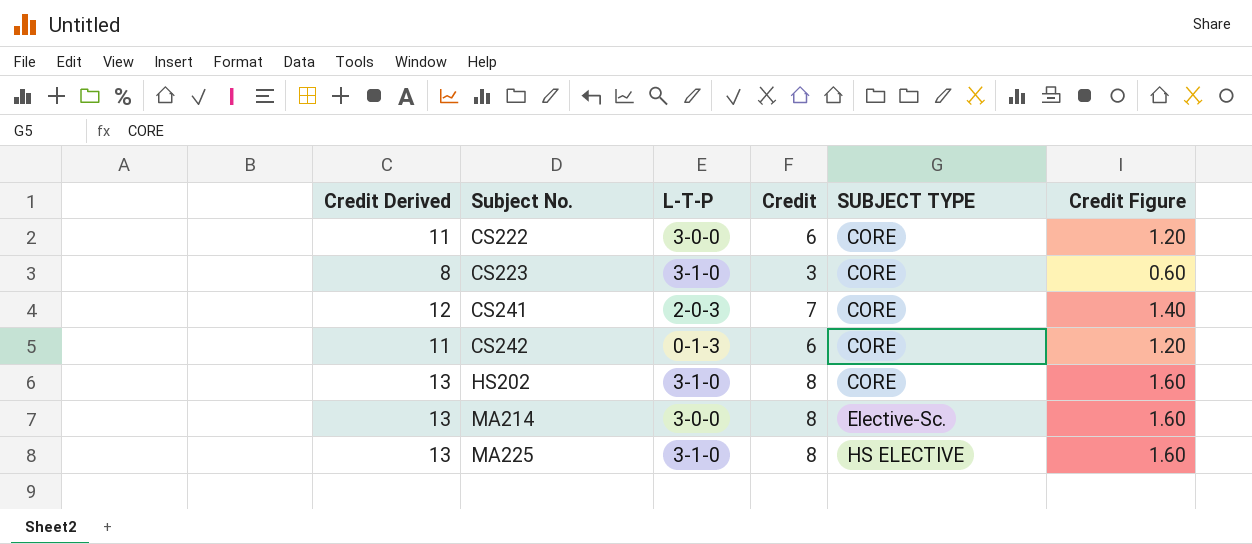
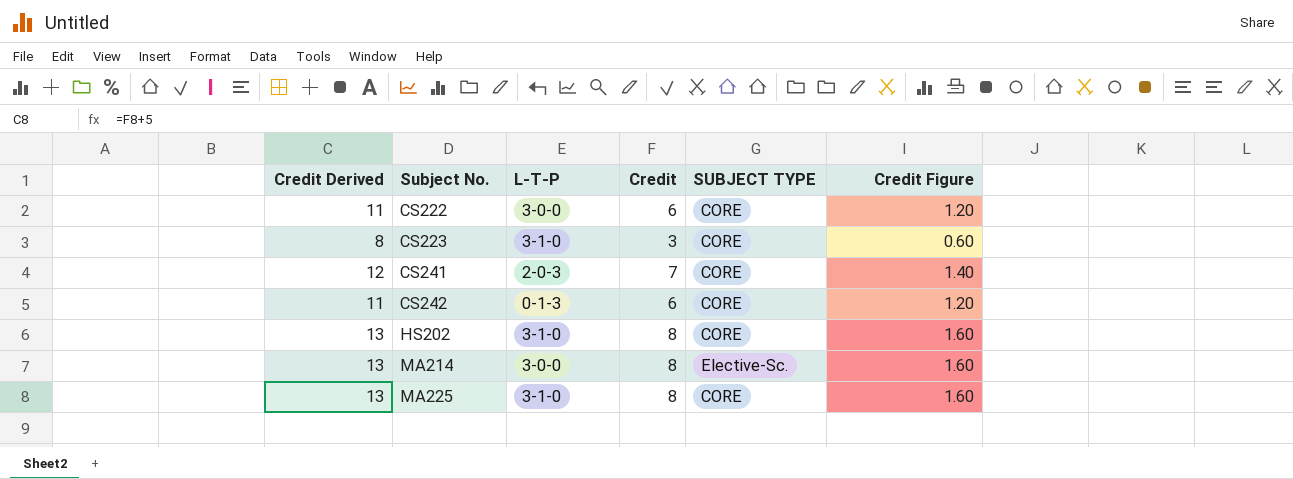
MA225 | SUBJECT TYPE: HS ELECTIVE -> CORE

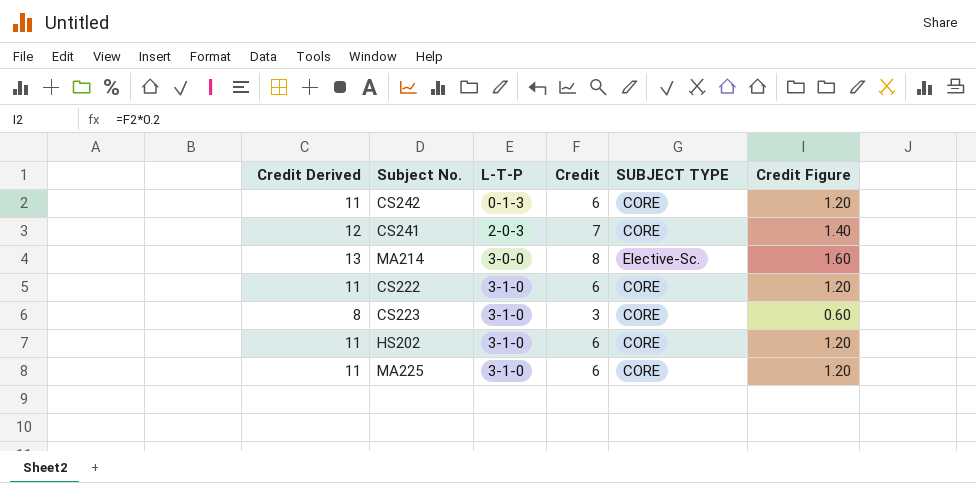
row order: Subject No. ascending -> L-T-P ascending
CS222 | L-T-P: 3-0-0 -> 3-1-0
HS202 | Credit Derived: 13 -> 11
HS202 | Credit: 8 -> 6
HS202 | Credit Figure: 1.60 -> 1.20
MA225 | Credit Derived: 13 -> 11
MA225 | Credit: 8 -> 6
MA225 | Credit Figure: 1.60 -> 1.20

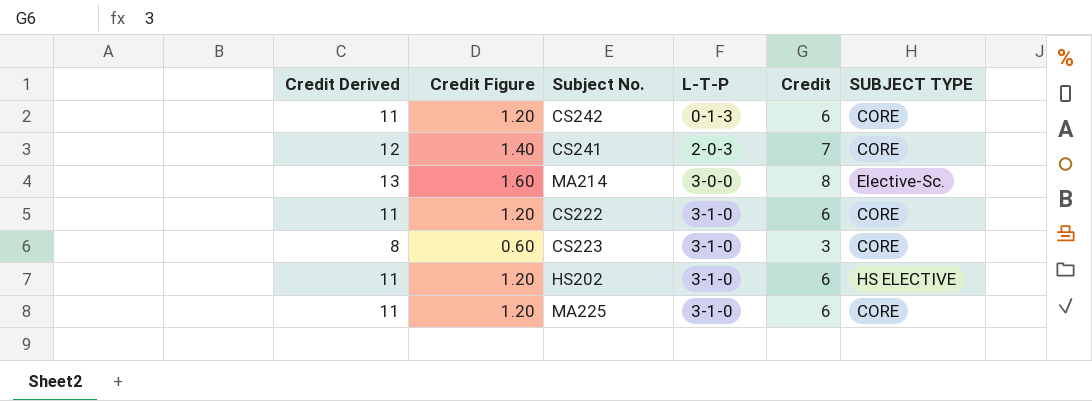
column Credit Figure | position: 6 -> 2
HS202 | SUBJECT TYPE: CORE -> HS ELECTIVE

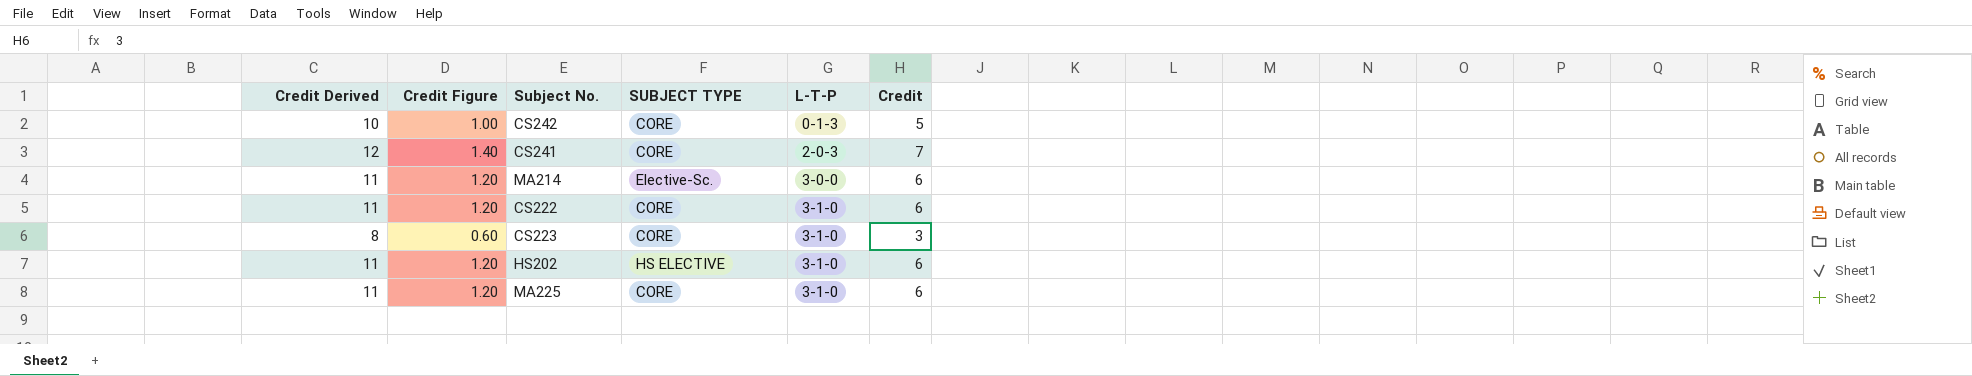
column SUBJECT TYPE | position: 6 -> 4
CS242 | Credit Derived: 11 -> 10
CS242 | Credit Figure: 1.20 -> 1.00
CS242 | Credit: 6 -> 5
MA214 | Credit Derived: 13 -> 11
MA214 | Credit Figure: 1.60 -> 1.20
MA214 | Credit: 8 -> 6

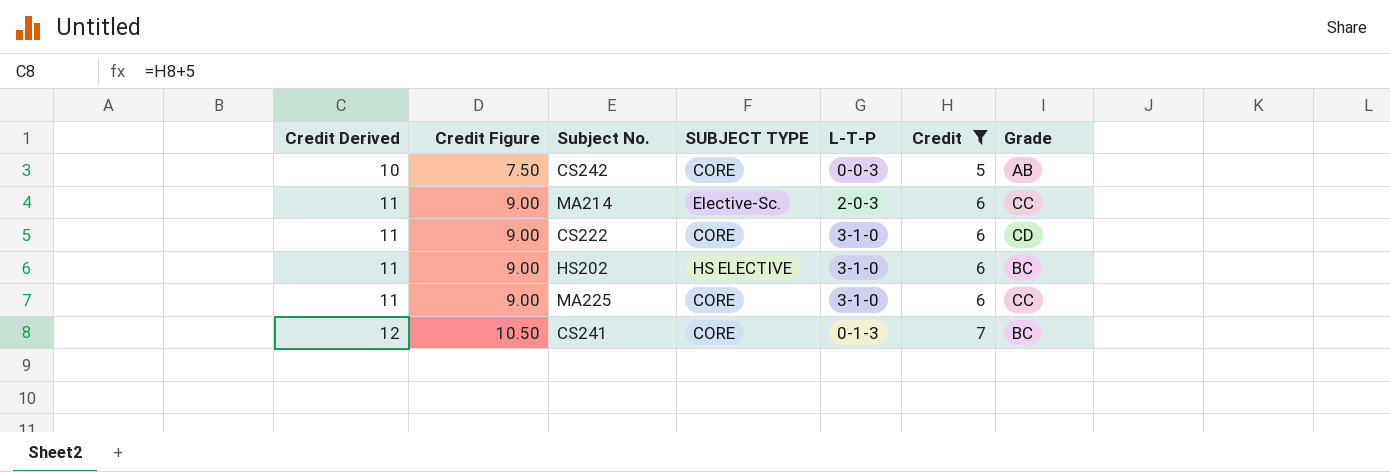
filter: none -> Credit != 3
row order: L-T-P ascending -> Credit Derived ascending
column Credit Figure | formula: [Credit] * 0.2 -> [Credit] * 1.5
column Grade | position: none -> 7
CS242 | L-T-P: 0-1-3 -> 0-0-3
MA214 | L-T-P: 3-0-0 -> 2-0-3
CS241 | L-T-P: 2-0-3 -> 0-1-3

